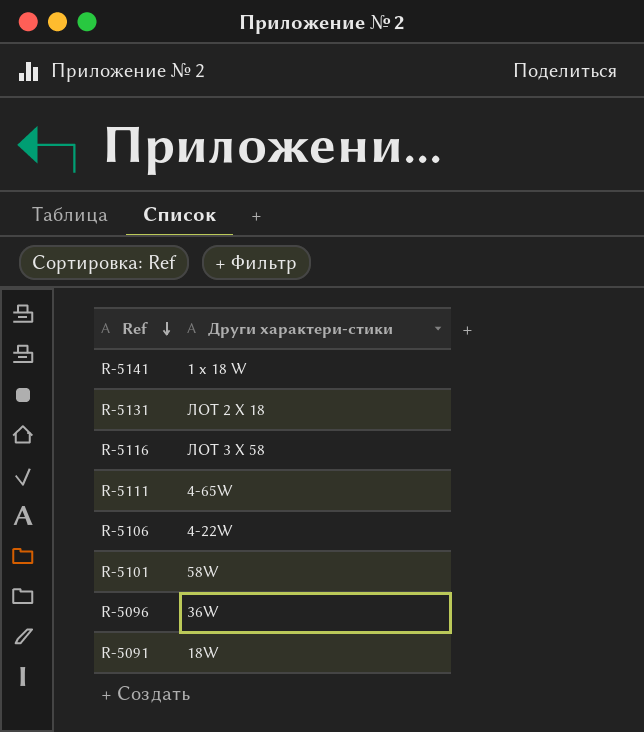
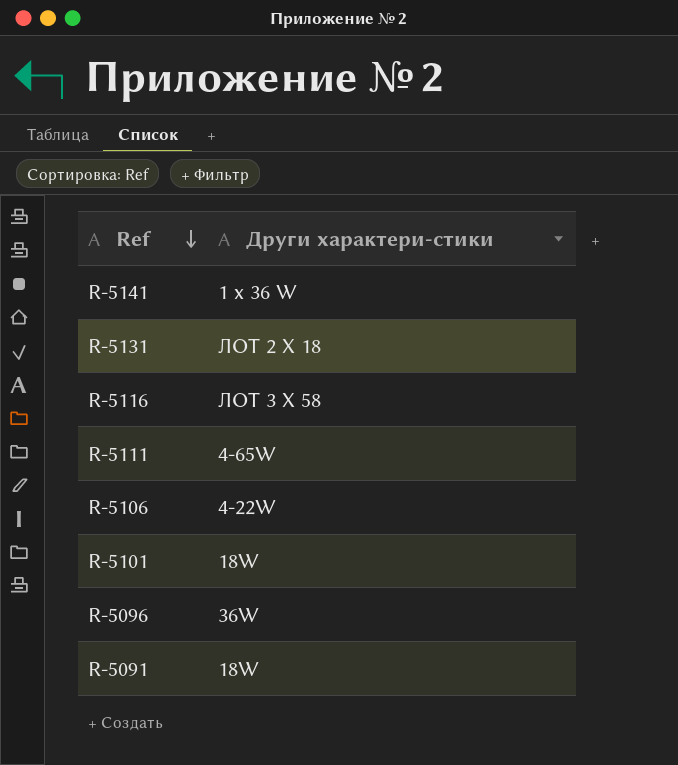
R-5141 | Други характери-стики: 1 х 18 W -> 1 x 36 W
R-5101 | Други характери-стики: 58W -> 18W

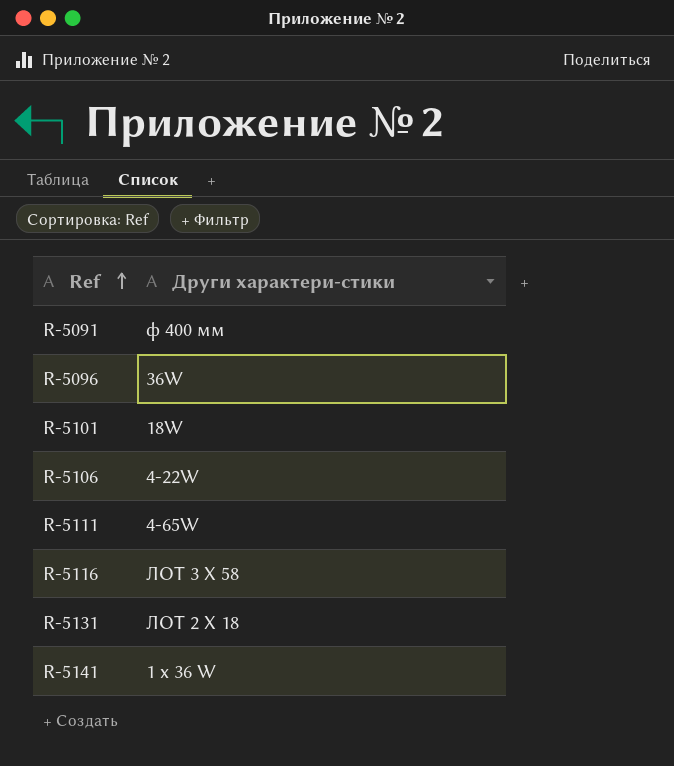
row order: Ref descending -> Ref ascending
R-5091 | Други характери-стики: 18W -> ф 400 мм

